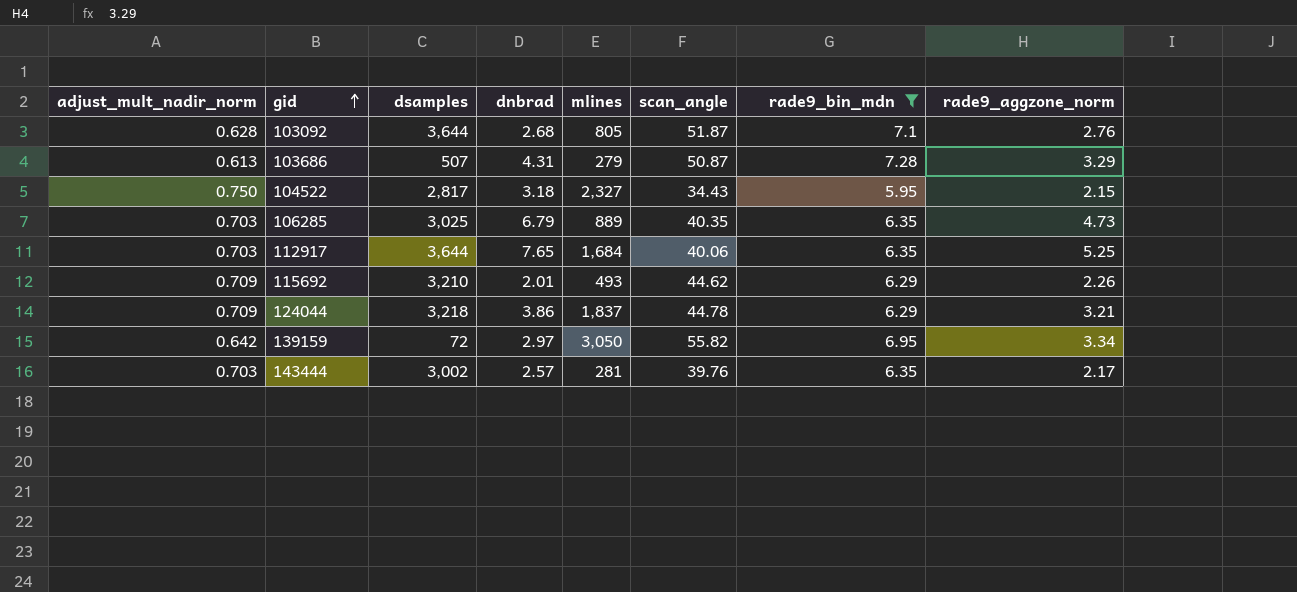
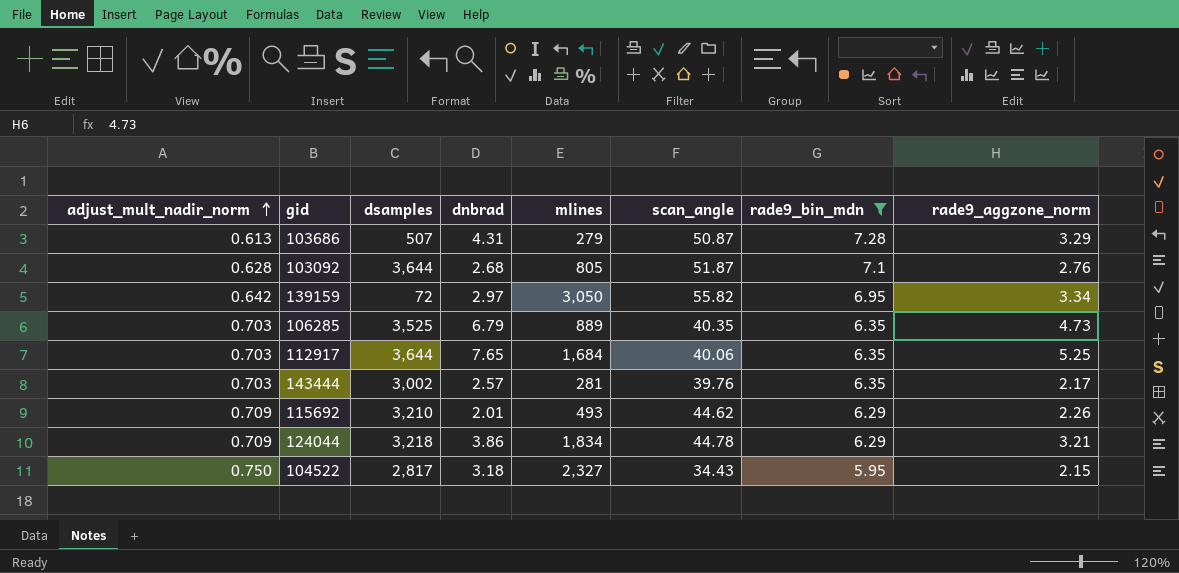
row order: gid ascending -> adjust_mult_nadir_norm ascending
106285 | dsamples: 3,025 -> 3,525
124044 | mlines: 1,837 -> 1,834

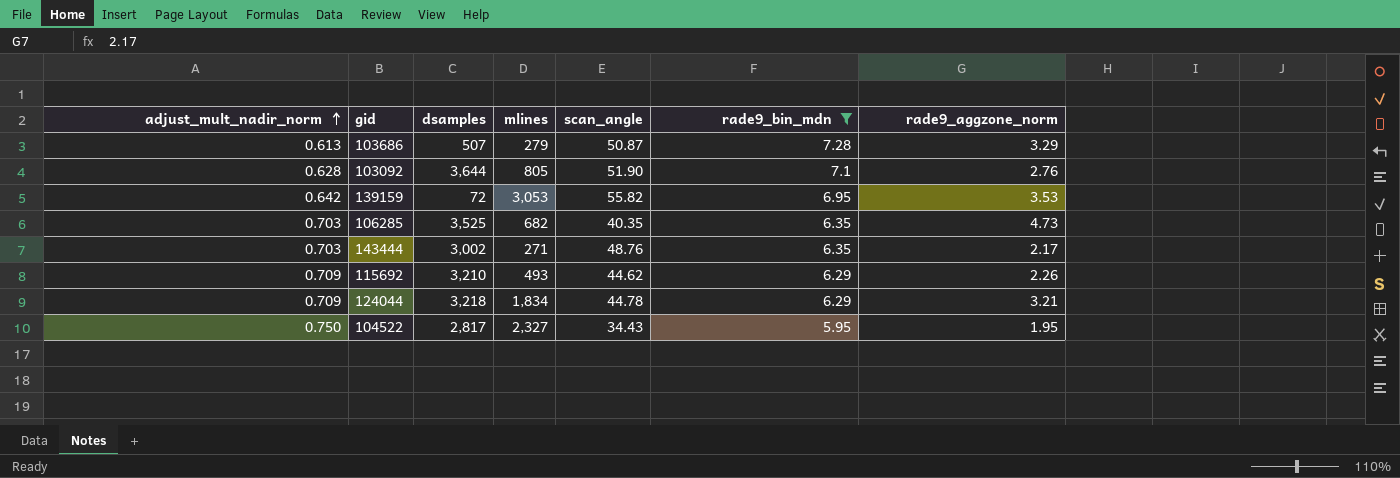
column dnbrad | position: 4 -> none
row 112917: 0.703 | 3,644 | 7.65 | 1,684 | 40.06 | 6.35 | 5.25 -> none
103092 | scan_angle: 51.87 -> 51.90
139159 | mlines: 3,050 -> 3,053
139159 | rade9_aggzone_norm: 3.34 -> 3.53
106285 | mlines: 889 -> 682
143444 | mlines: 281 -> 271
143444 | scan_angle: 39.76 -> 48.76
104522 | rade9_aggzone_norm: 2.15 -> 1.95

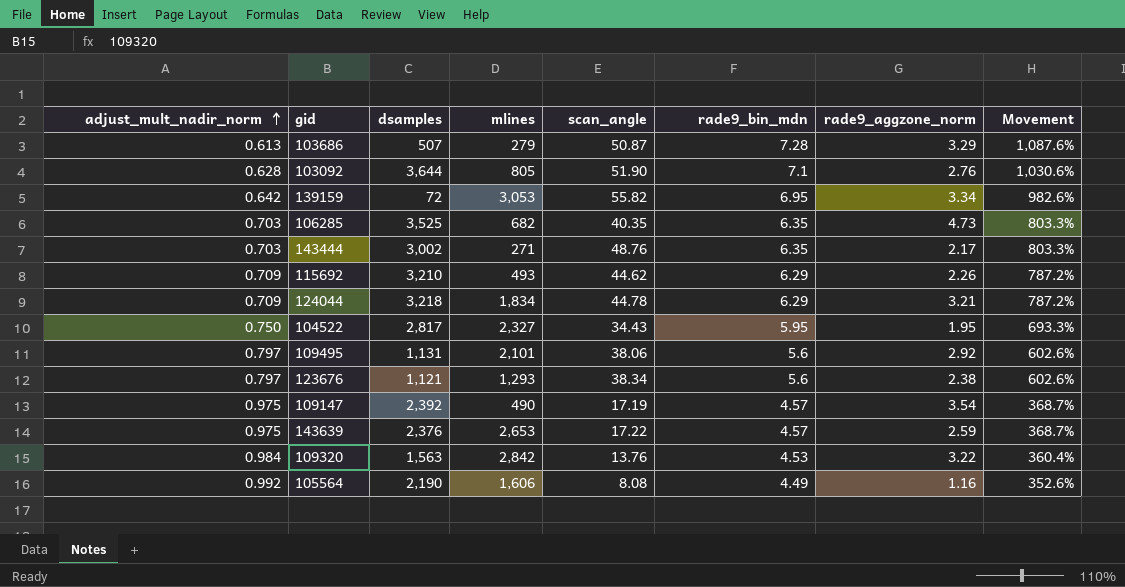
filter: rade9_bin_mdn >= 5.95 -> none
column Movement | formula: none -> ([rade9_bin_mdn] - [adjust_mult_nadir_norm]) / [adjust_mult_nadir_norm]
139159 | rade9_aggzone_norm: 3.53 -> 3.34

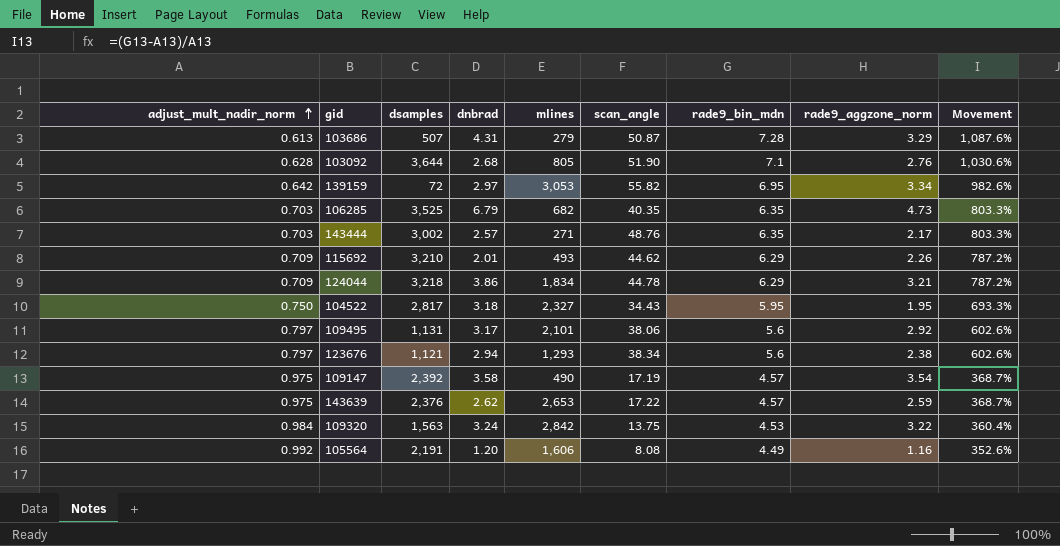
column dnbrad | position: none -> 4
109320 | scan_angle: 13.76 -> 13.75
105564 | dsamples: 2,190 -> 2,191

